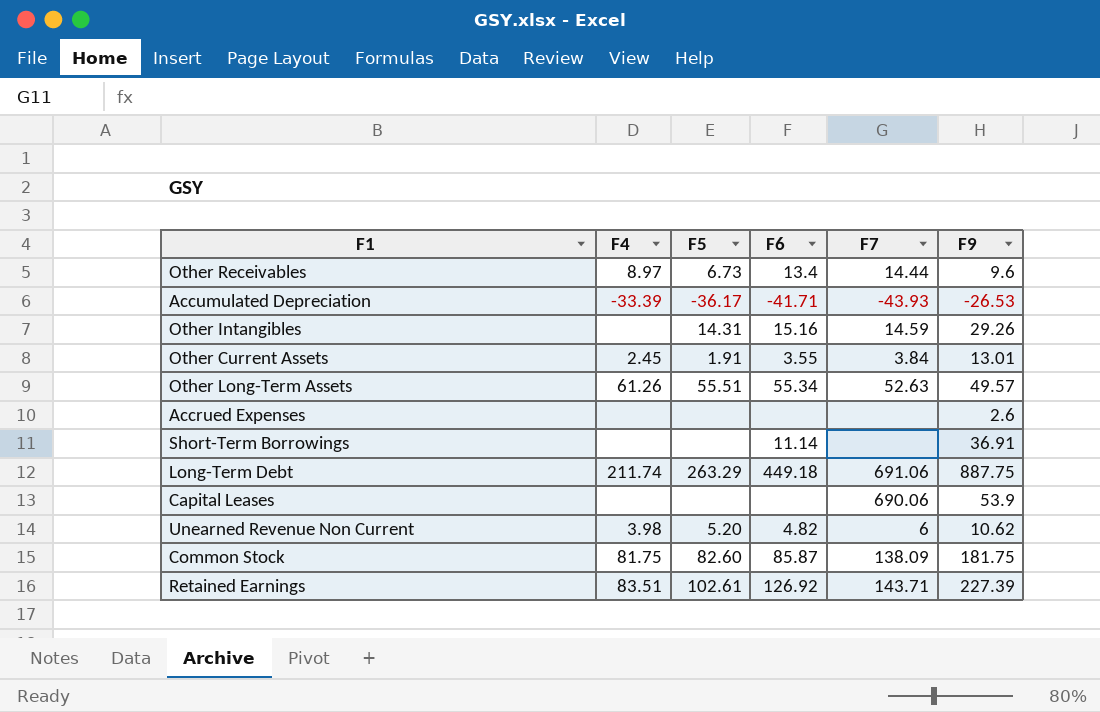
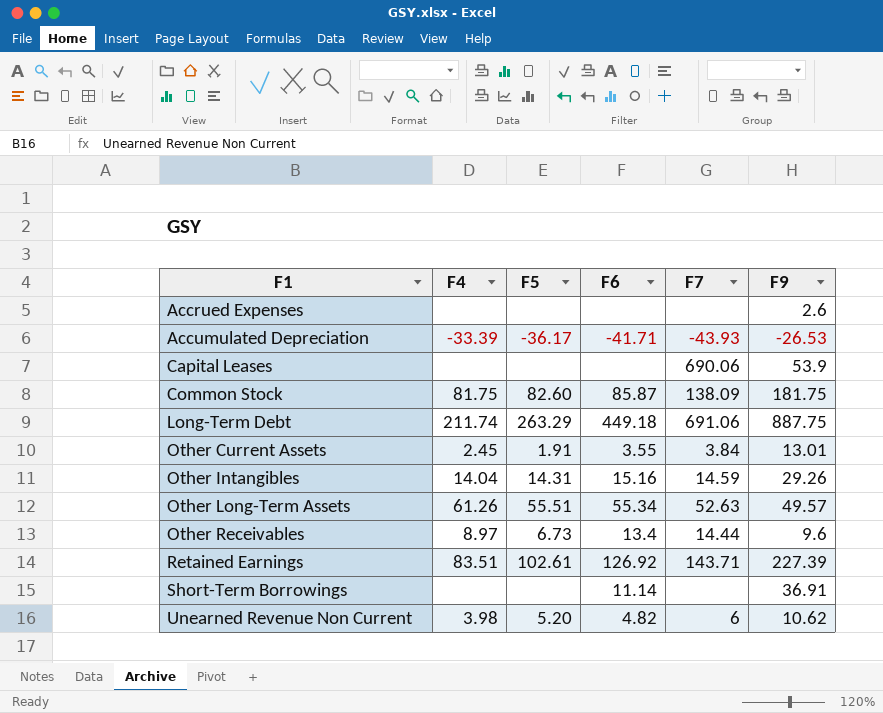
row order: none -> F1 ascending
Other Intangibles | F4: none -> 14.04

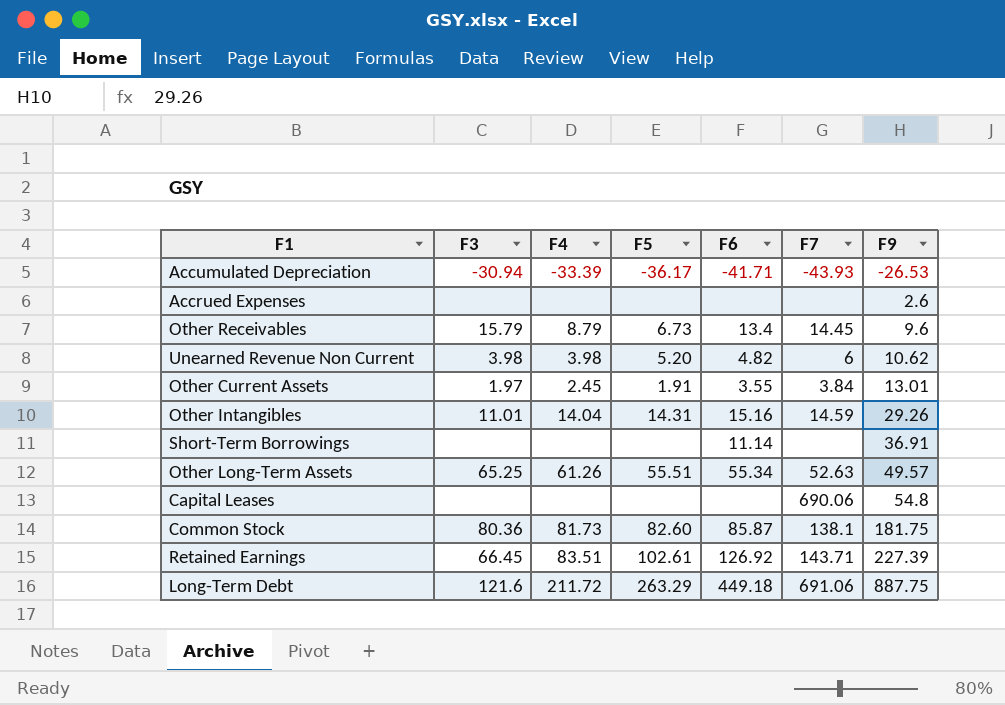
row order: F1 ascending -> F9 ascending
column F3 | position: none -> 2
Other Receivables | F4: 8.97 -> 8.79
Other Receivables | F7: 14.44 -> 14.45
Capital Leases | F9: 53.9 -> 54.8
Common Stock | F4: 81.75 -> 81.73
Common Stock | F7: 138.09 -> 138.1
Long-Term Debt | F4: 211.74 -> 211.72

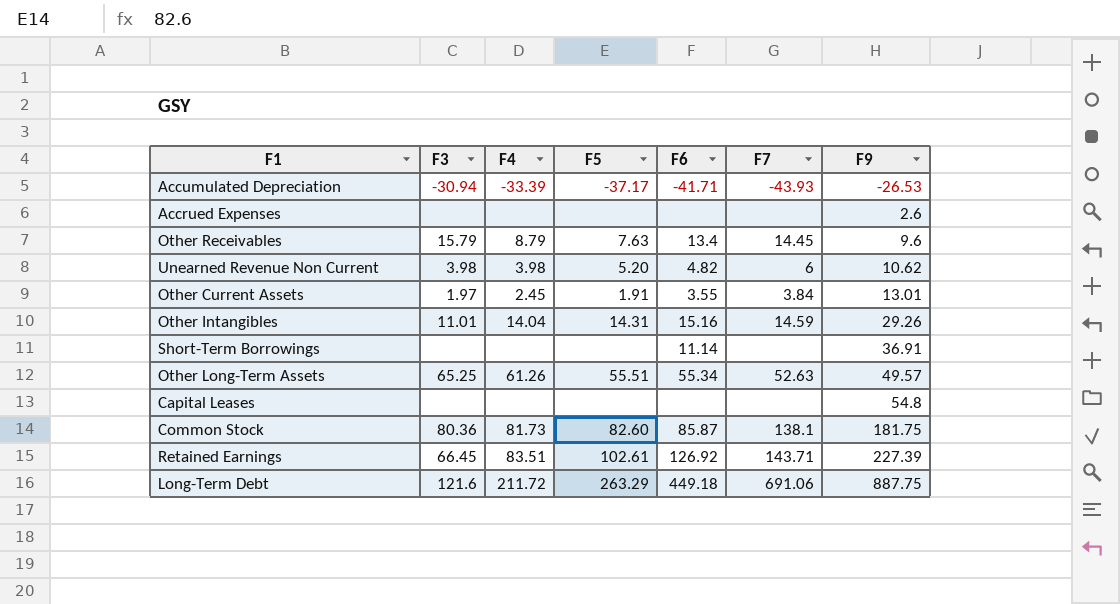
Accumulated Depreciation | F5: -36.17 -> -37.17
Other Receivables | F5: 6.73 -> 7.63
Capital Leases | F7: 690.06 -> none

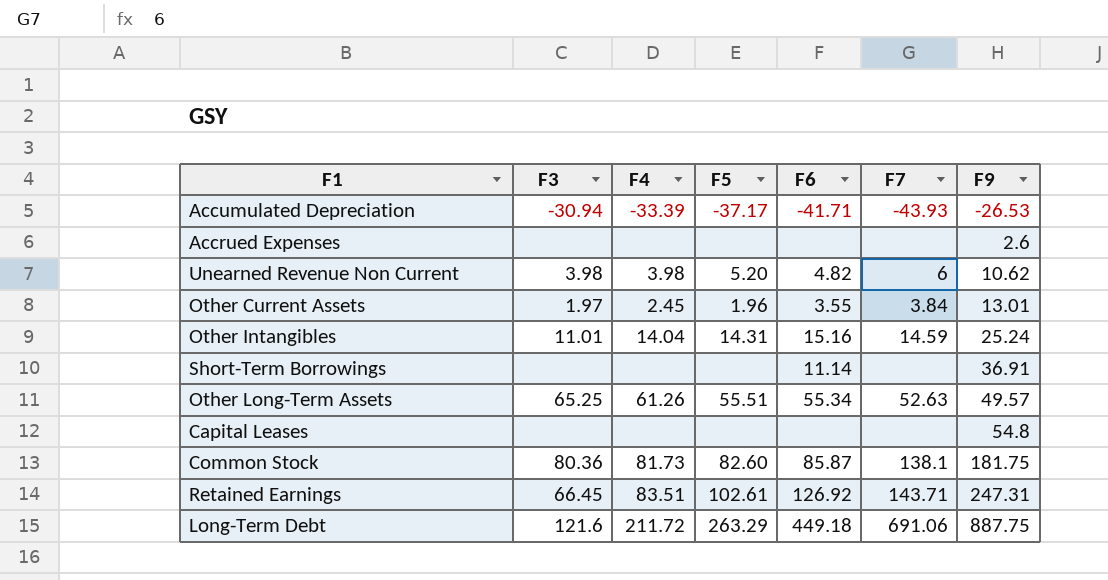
row Other Receivables: 15.79 | 8.79 | 7.63 | 13.4 | 14.45 | 9.6 -> none
Other Current Assets | F5: 1.91 -> 1.96
Other Intangibles | F9: 29.26 -> 25.24
Retained Earnings | F9: 227.39 -> 247.31

